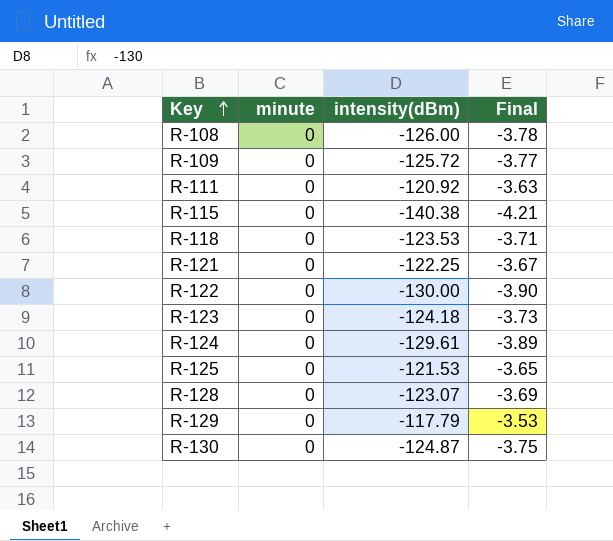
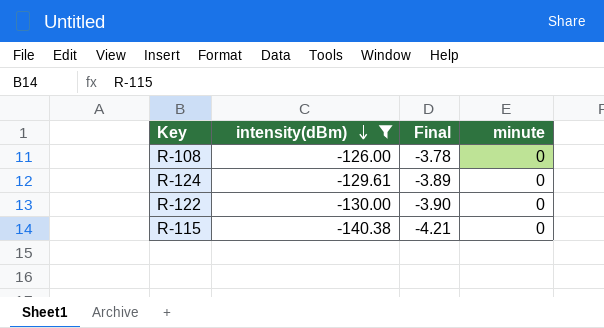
filter: none -> intensity(dBm) <= -126.00
row order: Key ascending -> intensity(dBm) descending
column minute | position: 2 -> 4

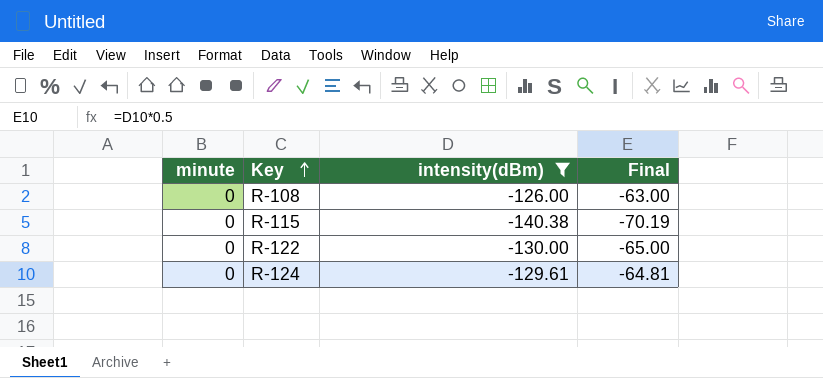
row order: intensity(dBm) descending -> Key ascending
column minute | position: 4 -> 1
column Final | formula: [intensity(dBm)] * 0.03 -> [intensity(dBm)] * 0.5

